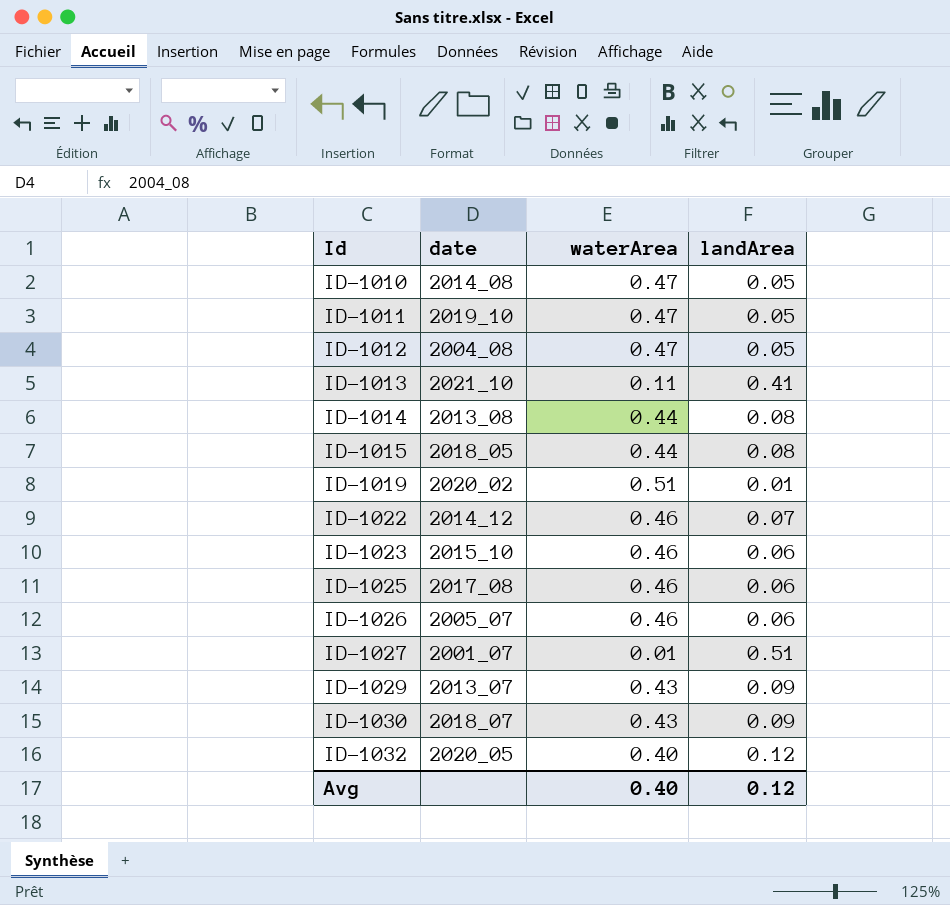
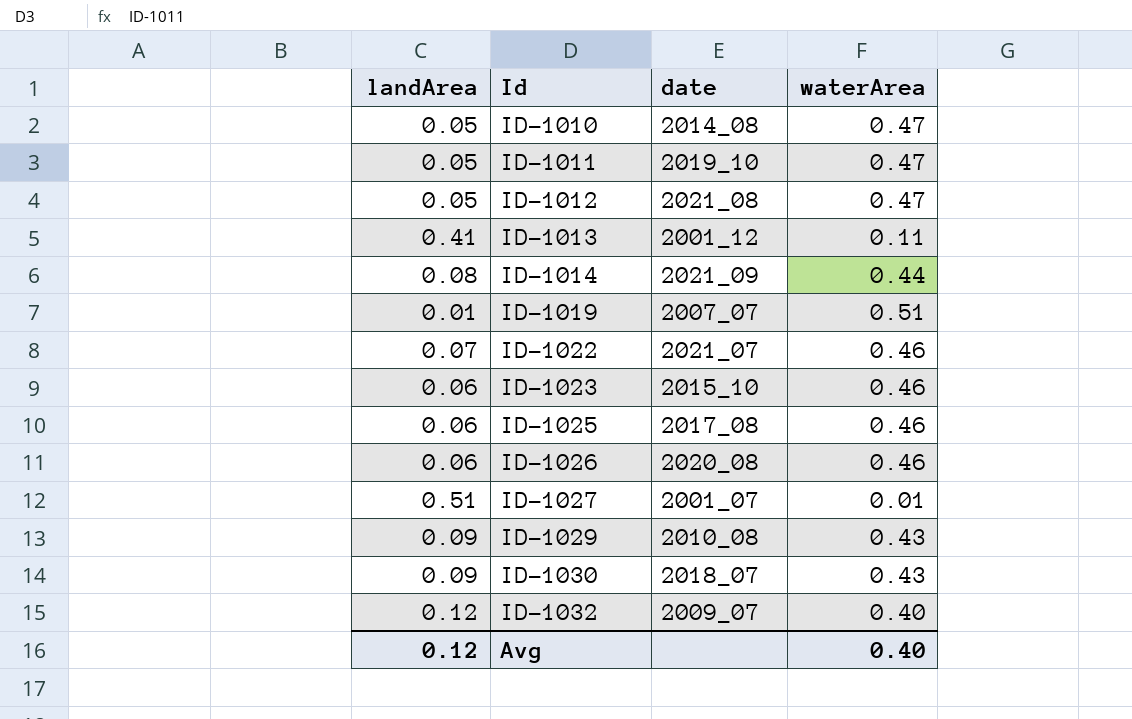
column landArea | position: 4 -> 1
row ID-1015: 2018_05 | 0.44 | 0.08 -> none
ID-1012 | date: 2004_08 -> 2021_08
ID-1013 | date: 2021_10 -> 2001_12
ID-1014 | date: 2013_08 -> 2021_09
ID-1019 | date: 2020_02 -> 2007_07
ID-1022 | date: 2014_12 -> 2021_07
ID-1026 | date: 2005_07 -> 2020_08
ID-1029 | date: 2013_07 -> 2010_08
ID-1032 | date: 2020_05 -> 2009_07

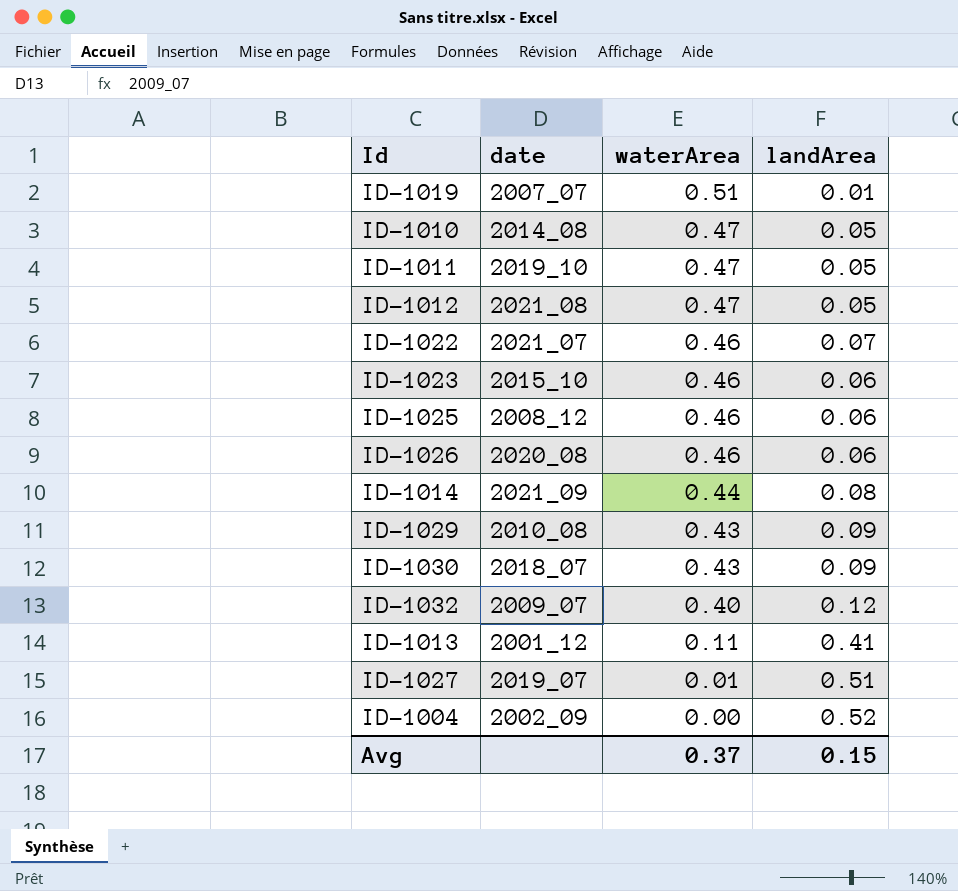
row order: Id ascending -> waterArea descending
column landArea | position: 1 -> 4
ID-1025 | date: 2017_08 -> 2008_12
ID-1027 | date: 2001_07 -> 2019_07
row ID-1004: none -> 2002_09 | 0.00 | 0.52
Avg | waterArea: 0.40 -> 0.37
Avg | landArea: 0.12 -> 0.15

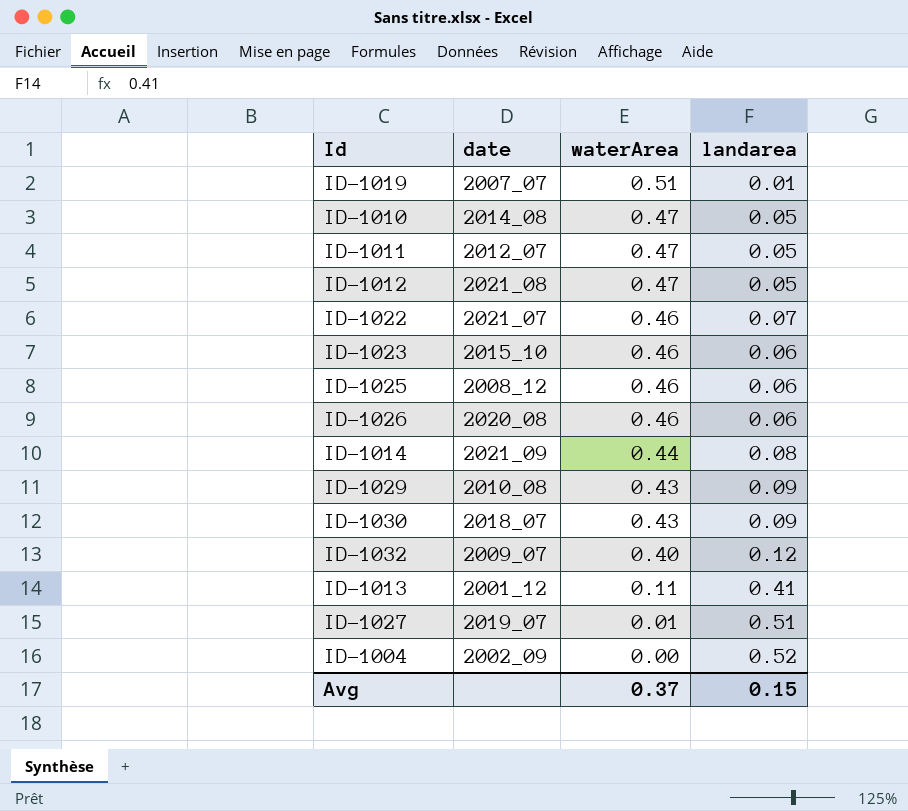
column name: landArea -> landarea
ID-1011 | date: 2019_10 -> 2012_07

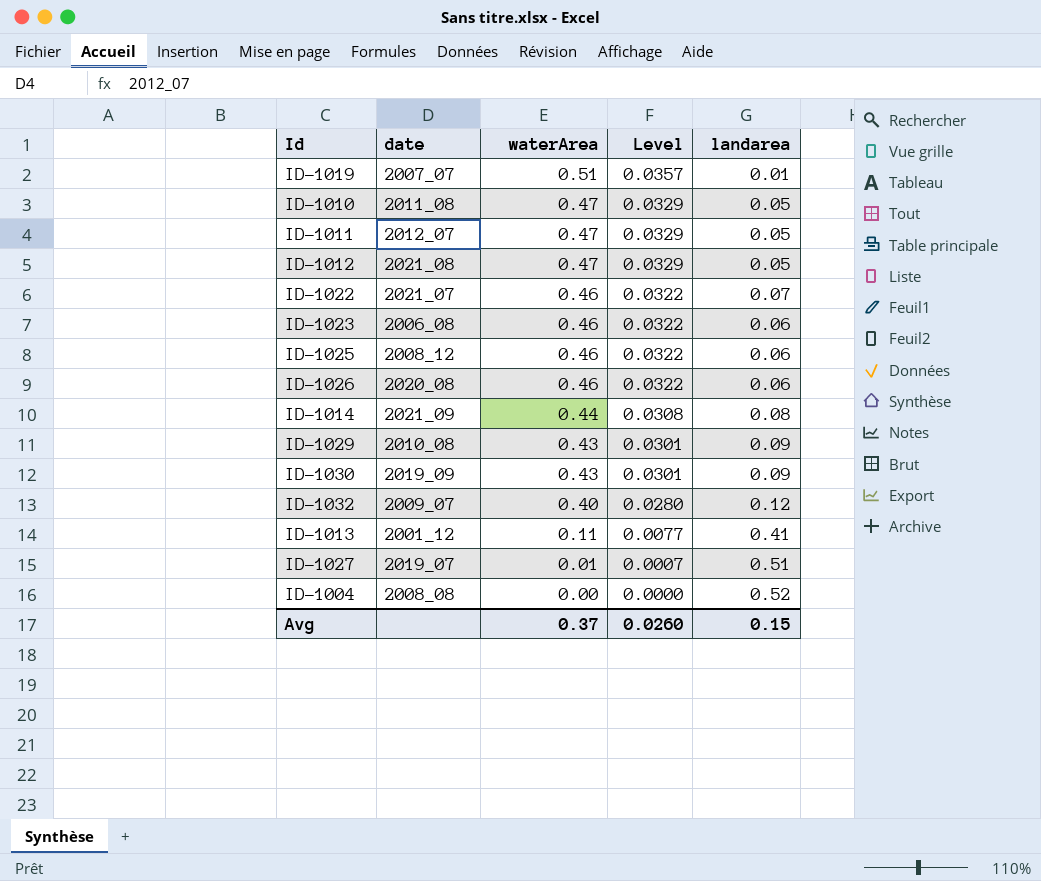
column Level | formula: none -> [waterArea] * 0.07
ID-1010 | date: 2014_08 -> 2011_08
ID-1023 | date: 2015_10 -> 2006_08
ID-1030 | date: 2018_07 -> 2019_09
ID-1004 | date: 2002_09 -> 2008_08

